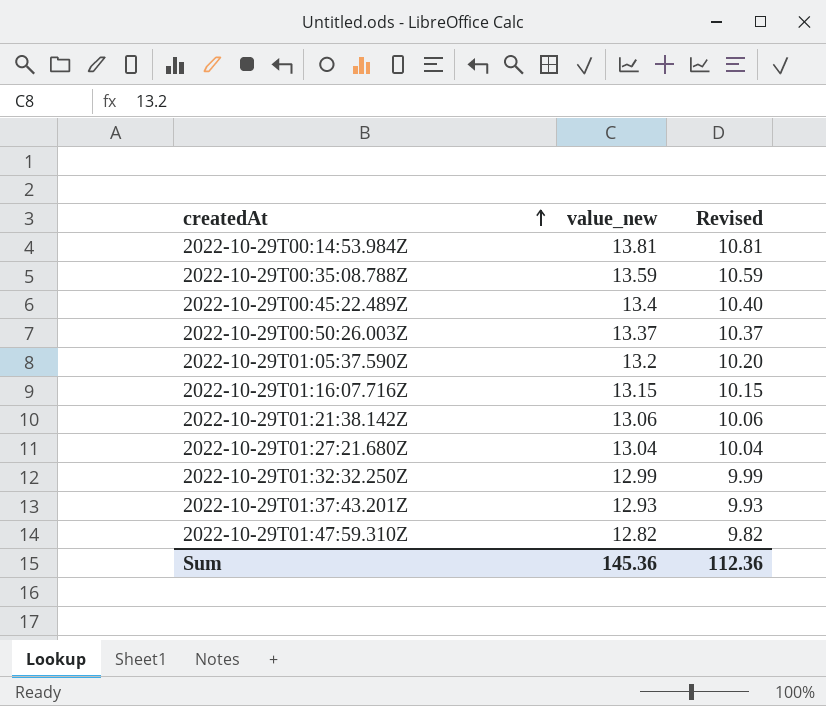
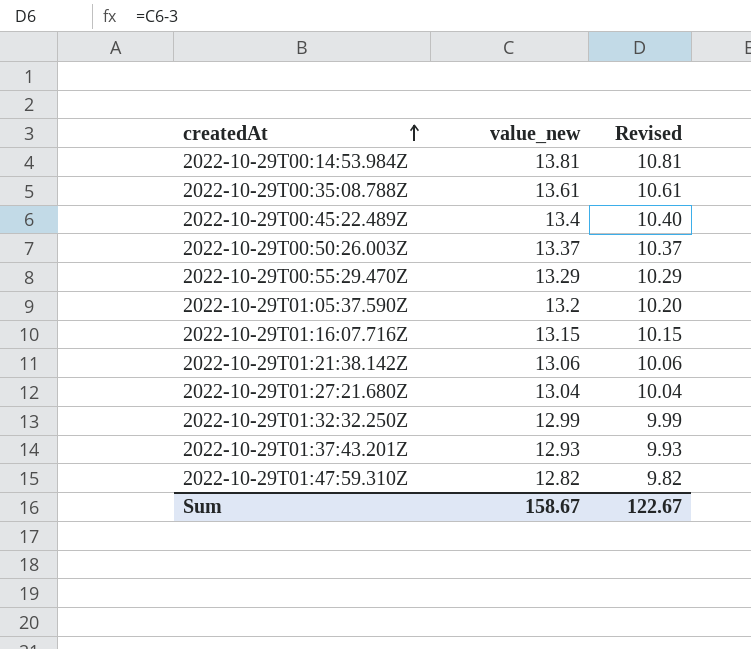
2022-10-29T00:35:08.788Z | value_new: 13.59 -> 13.61
2022-10-29T00:35:08.788Z | Revised: 10.59 -> 10.61
row 2022-10-29T00:55:29.470Z: none -> 13.29 | 10.29
Sum | value_new: 145.36 -> 158.67
Sum | Revised: 112.36 -> 122.67

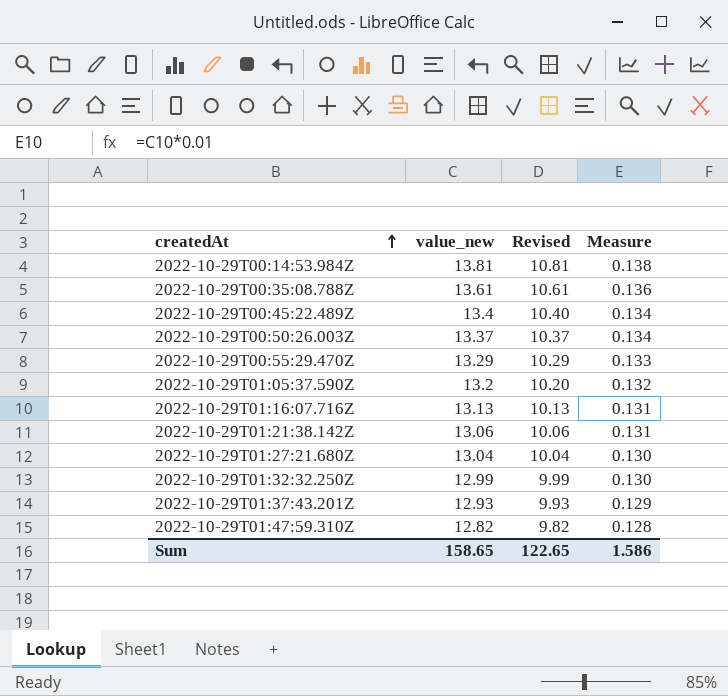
column Measure | formula: none -> [value_new] * 0.01
2022-10-29T01:16:07.716Z | value_new: 13.15 -> 13.13
2022-10-29T01:16:07.716Z | Revised: 10.15 -> 10.13
Sum | value_new: 158.67 -> 158.65
Sum | Revised: 122.67 -> 122.65

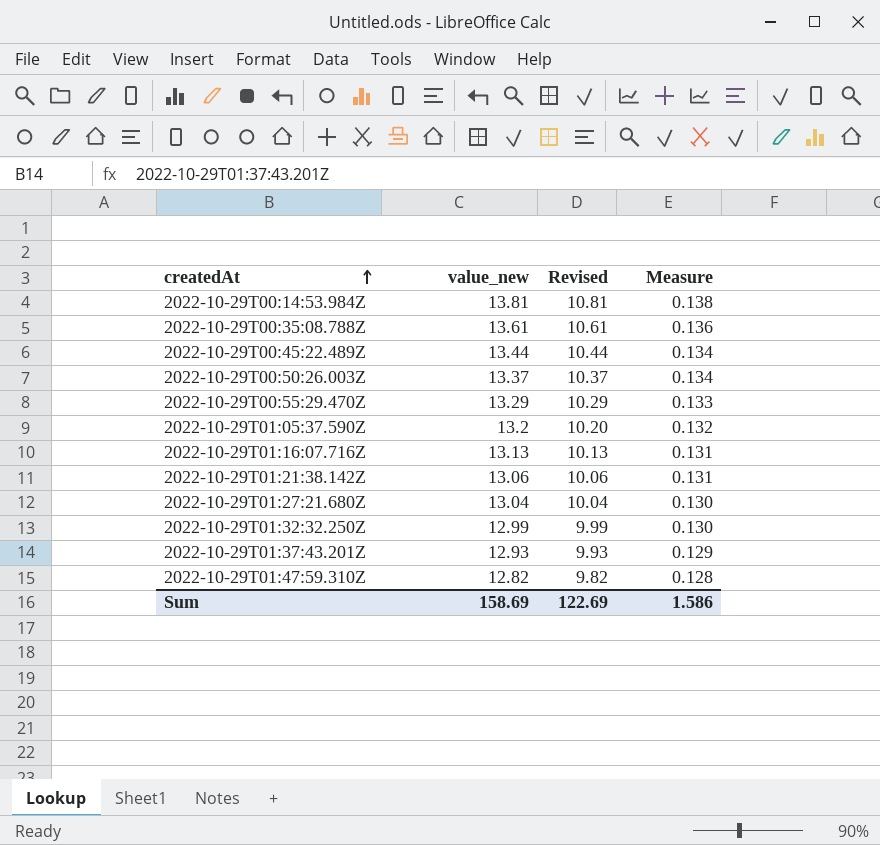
2022-10-29T00:45:22.489Z | value_new: 13.4 -> 13.44
2022-10-29T00:45:22.489Z | Revised: 10.40 -> 10.44
Sum | value_new: 158.65 -> 158.69
Sum | Revised: 122.65 -> 122.69

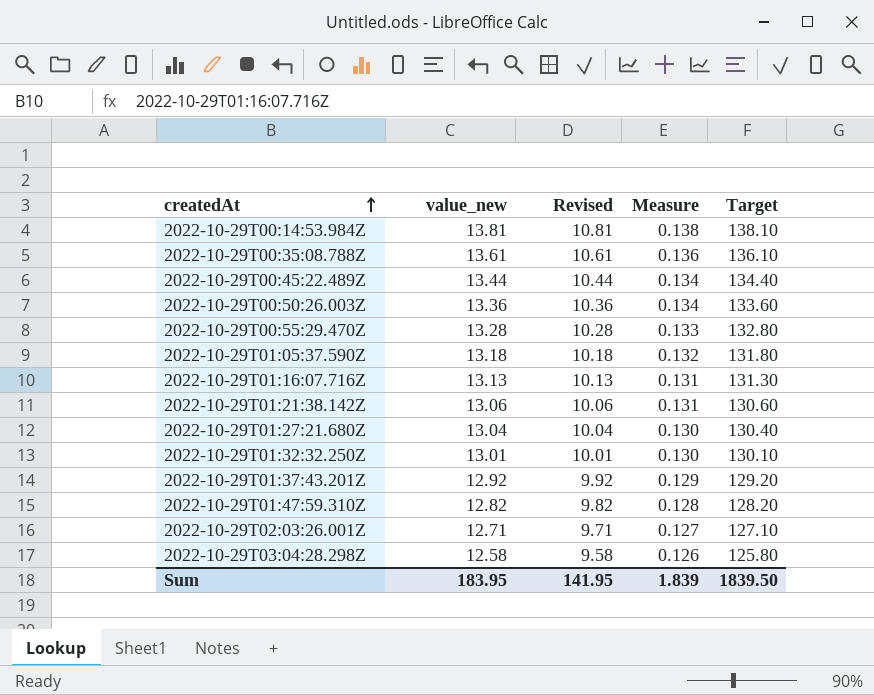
column Target | formula: none -> [value_new] * 10
2022-10-29T00:50:26.003Z | value_new: 13.37 -> 13.36
2022-10-29T00:50:26.003Z | Revised: 10.37 -> 10.36
2022-10-29T00:55:29.470Z | value_new: 13.29 -> 13.28
2022-10-29T00:55:29.470Z | Revised: 10.29 -> 10.28
2022-10-29T01:05:37.590Z | value_new: 13.2 -> 13.18
2022-10-29T01:05:37.590Z | Revised: 10.20 -> 10.18
2022-10-29T01:32:32.250Z | value_new: 12.99 -> 13.01
2022-10-29T01:32:32.250Z | Revised: 9.99 -> 10.01
2022-10-29T01:37:43.201Z | value_new: 12.93 -> 12.92
2022-10-29T01:37:43.201Z | Revised: 9.93 -> 9.92
row 2022-10-29T02:03:26.001Z: none -> 12.71 | 9.71 | 0.127 | 127.10
row 2022-10-29T03:04:28.298Z: none -> 12.58 | 9.58 | 0.126 | 125.80
Sum | value_new: 158.69 -> 183.95
Sum | Revised: 122.69 -> 141.95
Sum | Measure: 1.586 -> 1.839

